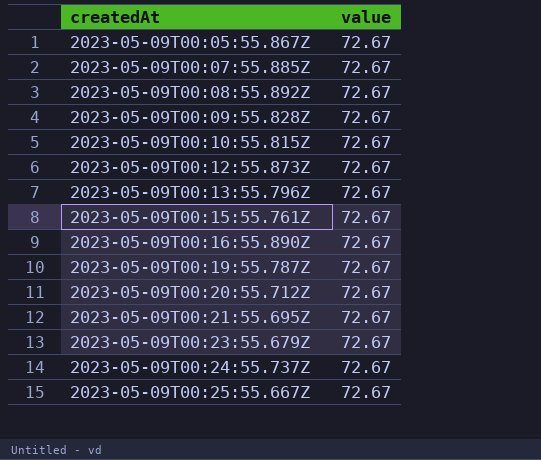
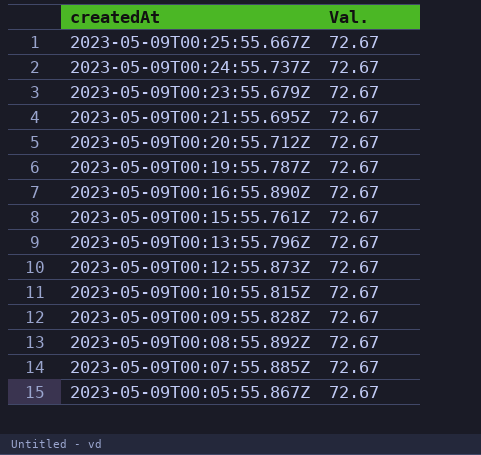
row order: createdAt ascending -> createdAt descending
column name: value -> Val.

